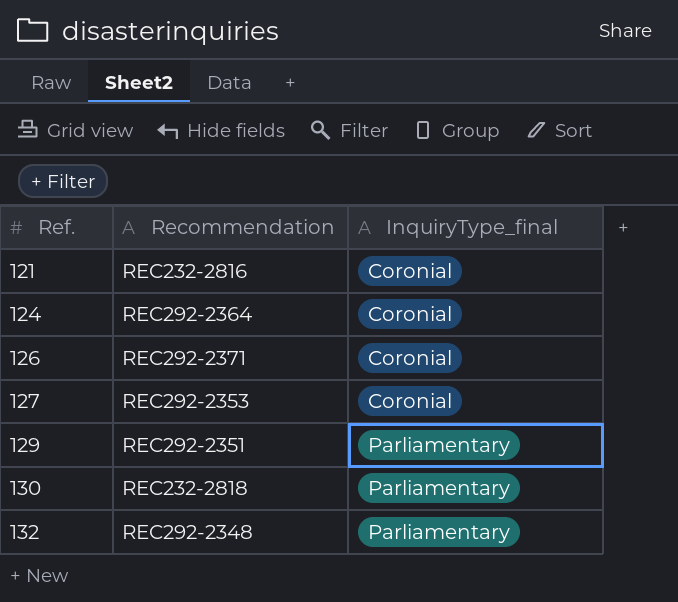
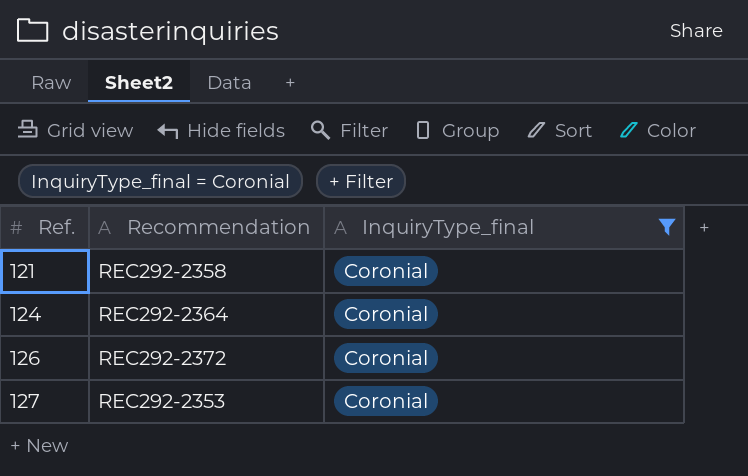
filter: none -> InquiryType_final = Coronial
121 | Recommendation: REC232-2816 -> REC292-2358
126 | Recommendation: REC292-2371 -> REC292-2372

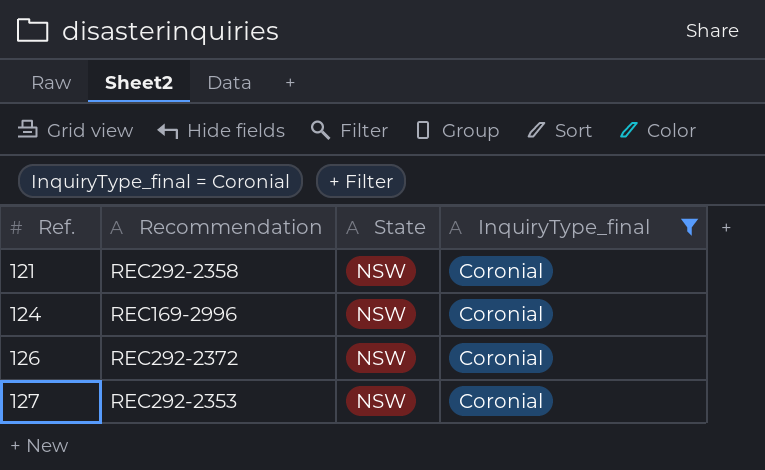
column State | position: none -> 3
124 | Recommendation: REC292-2364 -> REC169-2996

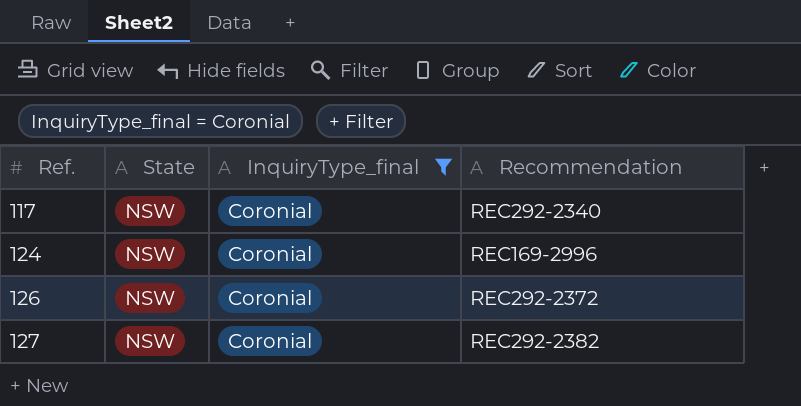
column Recommendation | position: 2 -> 4
row 121: REC292-2358 | NSW | Coronial -> none
row 117: none -> NSW | Coronial | REC292-2340
127 | Recommendation: REC292-2353 -> REC292-2382

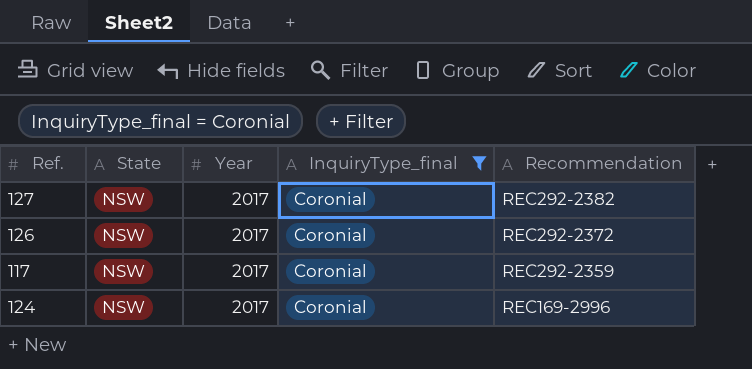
row order: Ref. ascending -> Recommendation descending
column Year | position: none -> 3
117 | Recommendation: REC292-2340 -> REC292-2359

